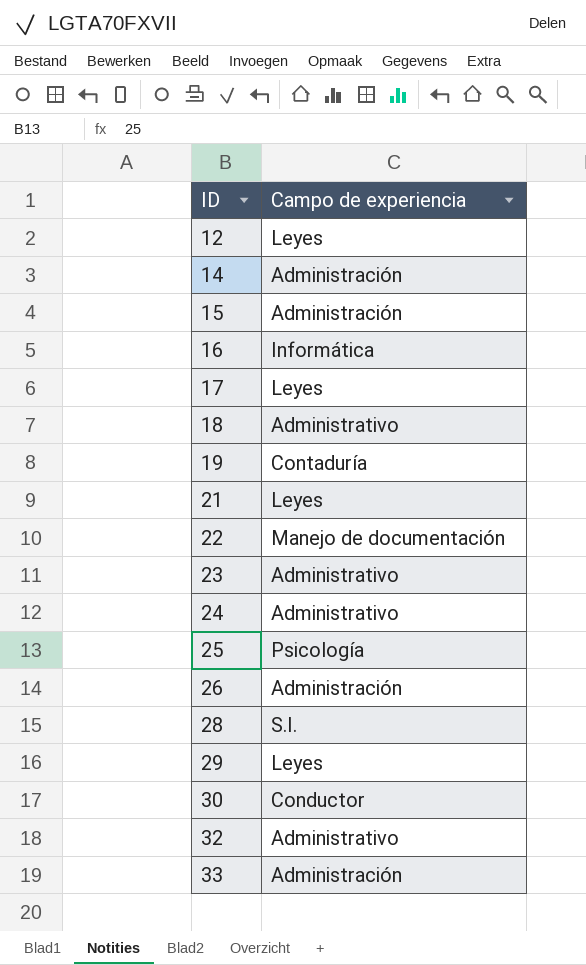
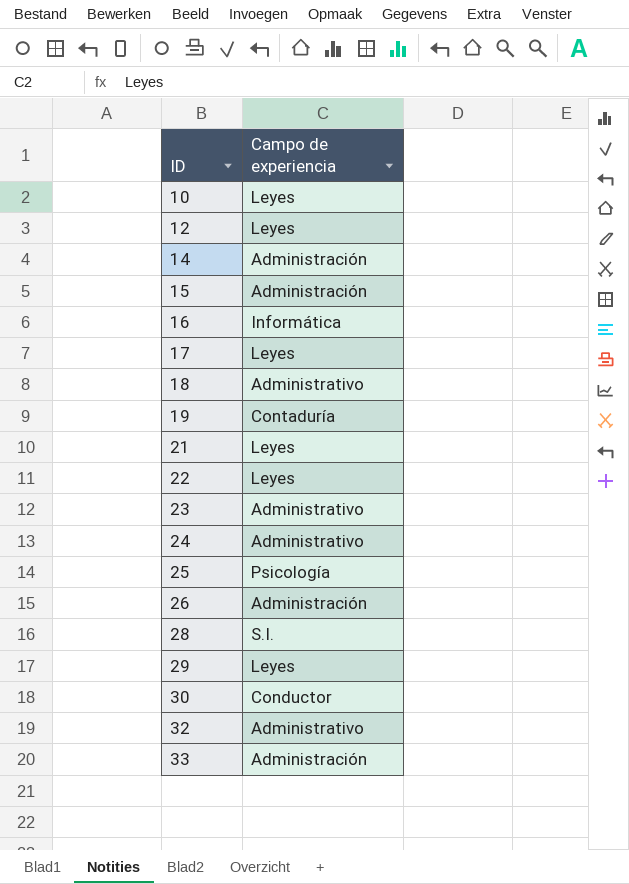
row 10: none -> Leyes
22 | Campo de experiencia: Manejo de documentación -> Leyes

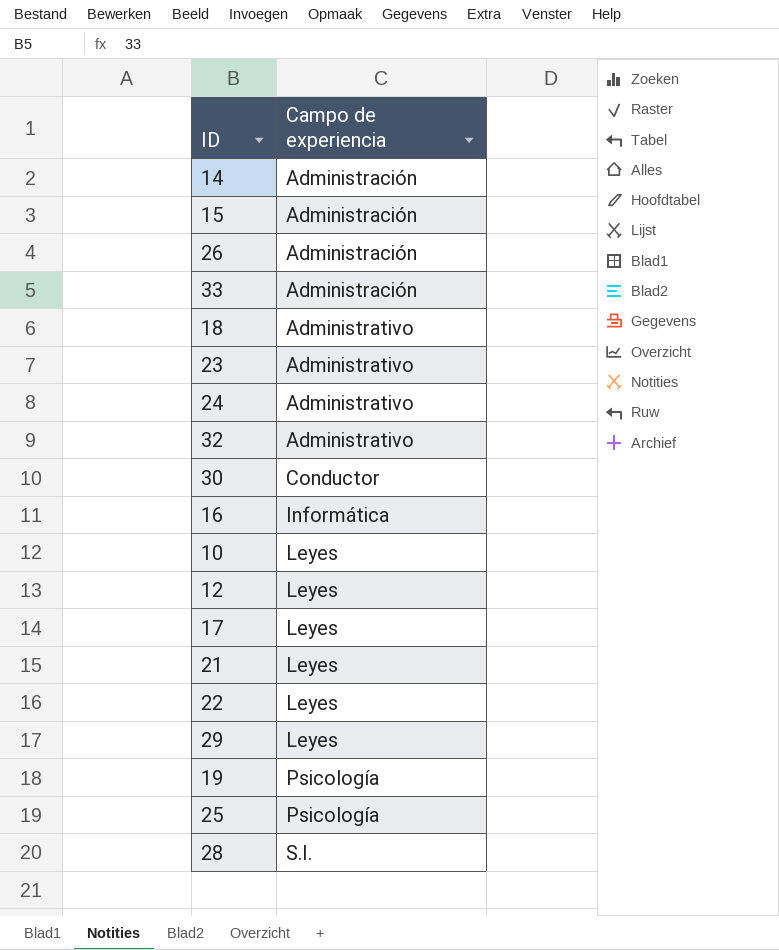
row order: ID ascending -> Campo de experiencia ascending
19 | Campo de experiencia: Contaduría -> Psicología

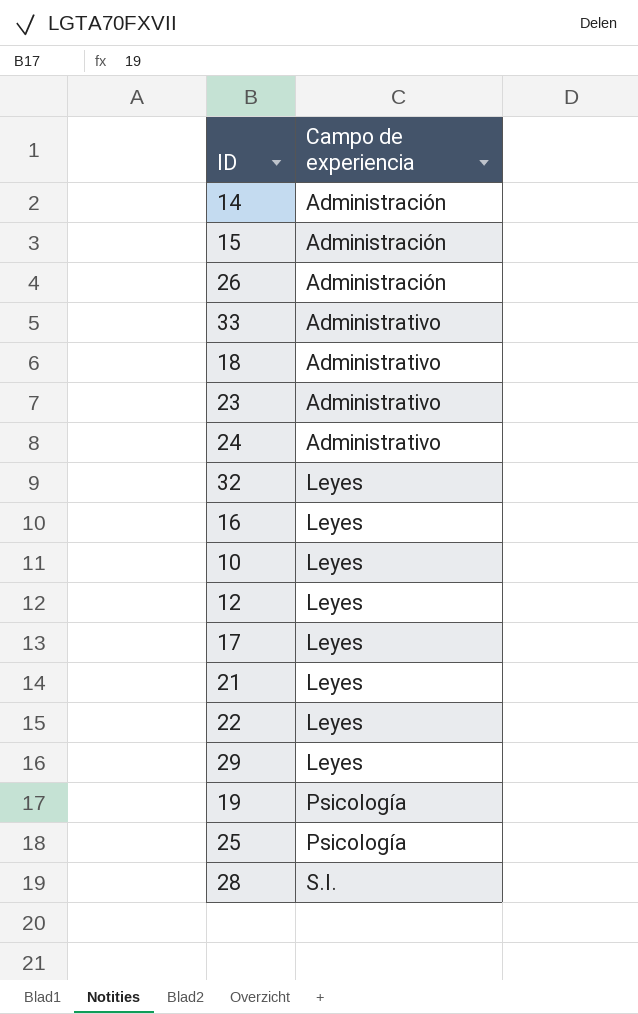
row 30: Conductor -> none
33 | Campo de experiencia: Administración -> Administrativo
32 | Campo de experiencia: Administrativo -> Leyes
16 | Campo de experiencia: Informática -> Leyes

